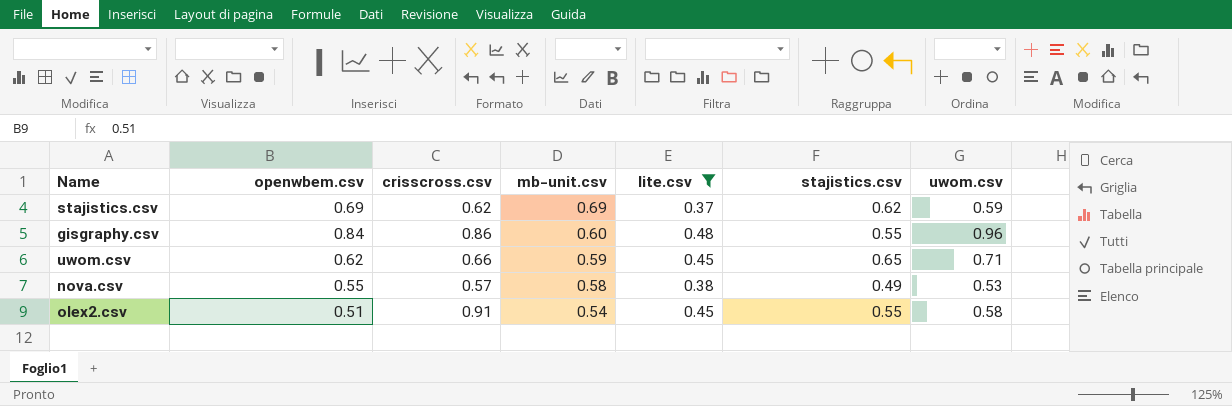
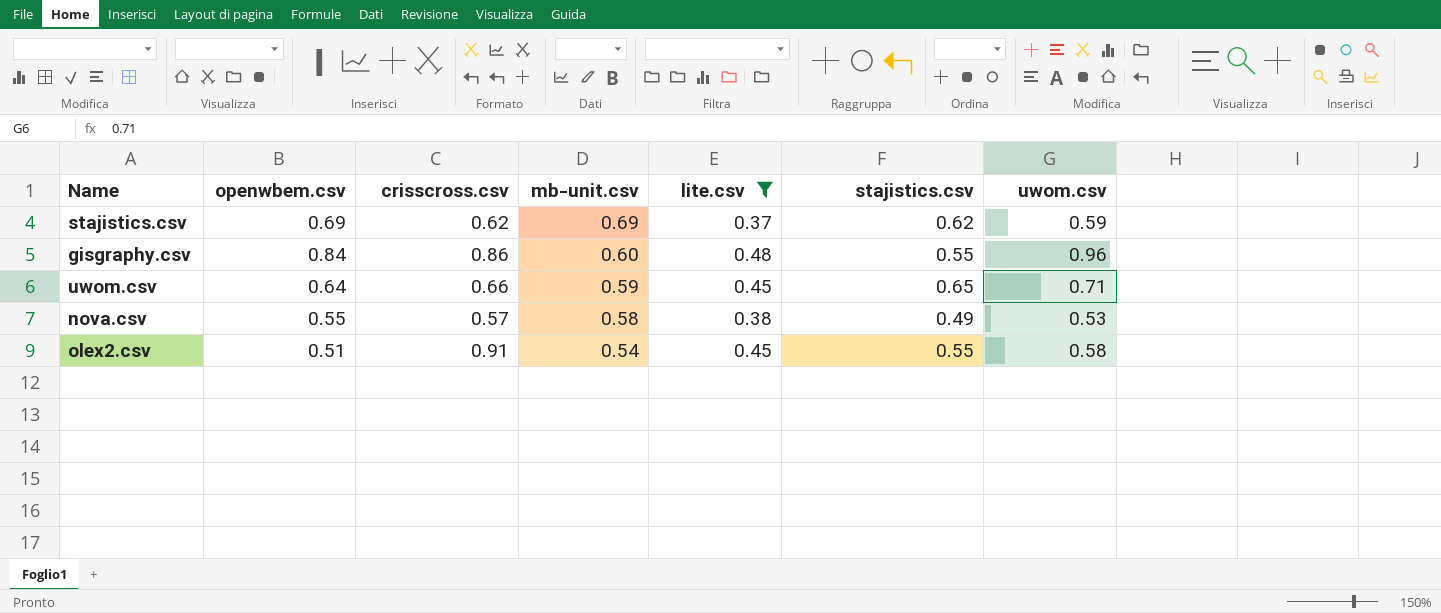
uwom.csv | openwbem.csv: 0.62 -> 0.64

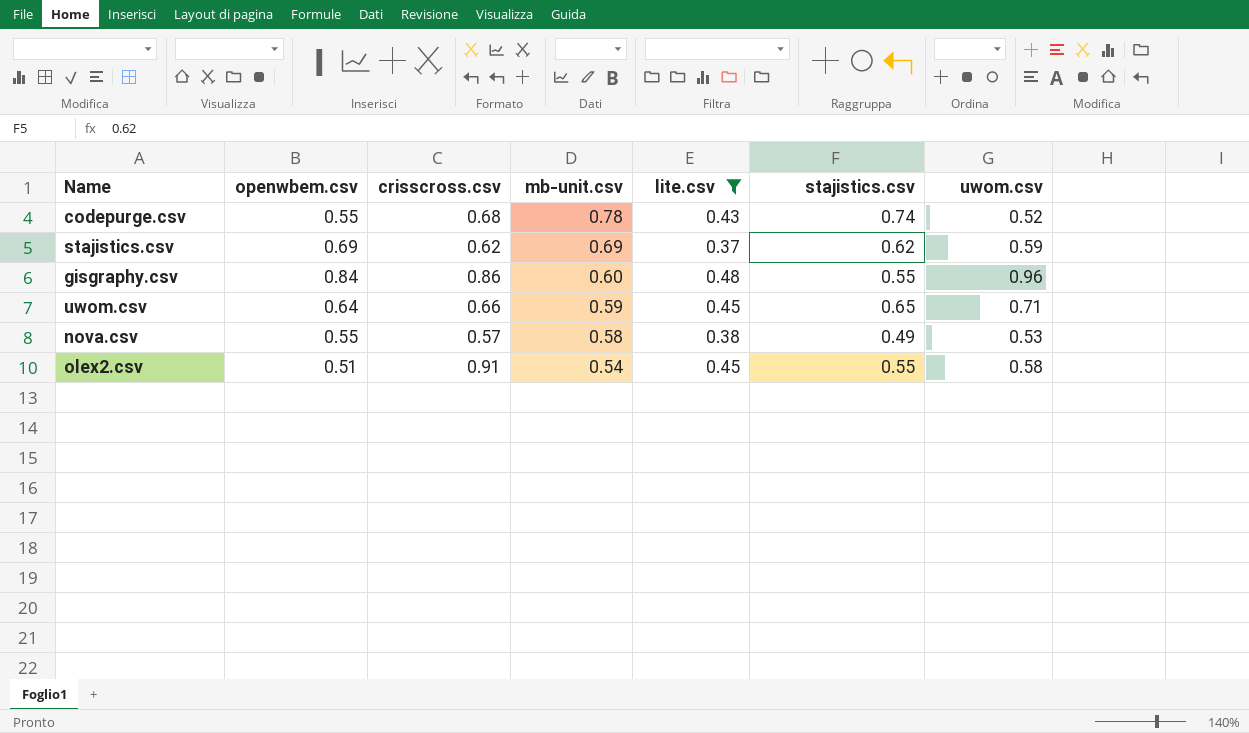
row codepurge.csv: none -> 0.55 | 0.68 | 0.78 | 0.43 | 0.74 | 0.52

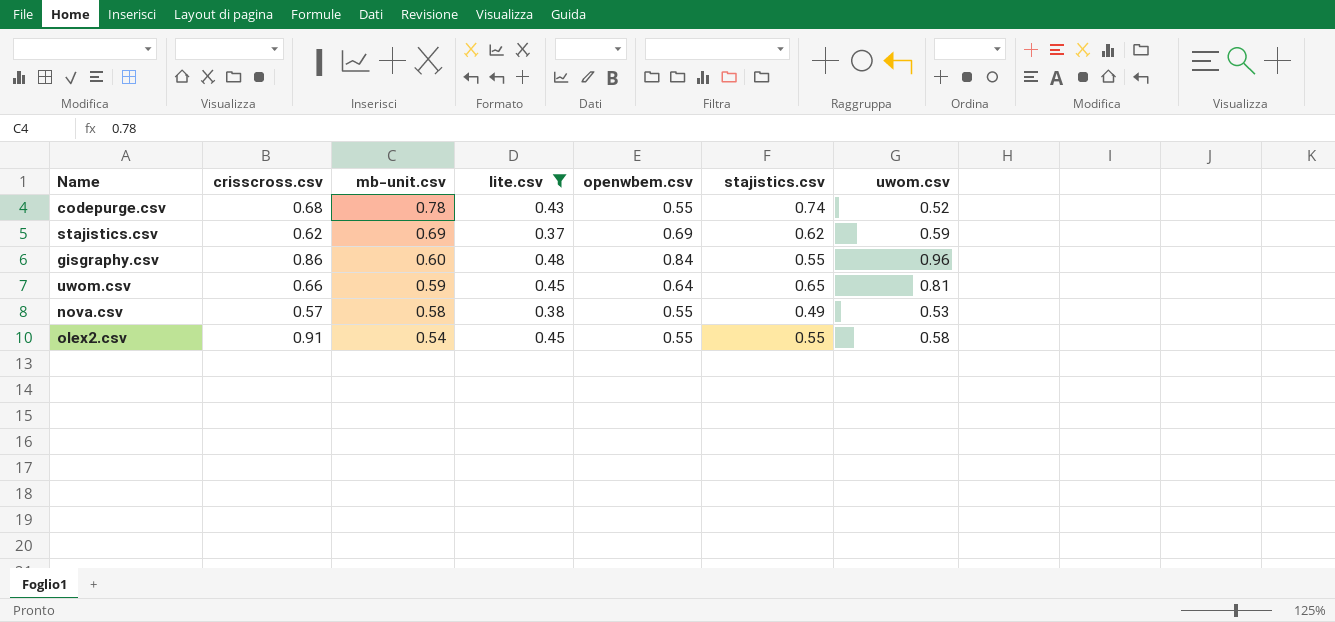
column openwbem.csv | position: 2 -> 5
uwom.csv | uwom.csv: 0.71 -> 0.81
olex2.csv | openwbem.csv: 0.51 -> 0.55

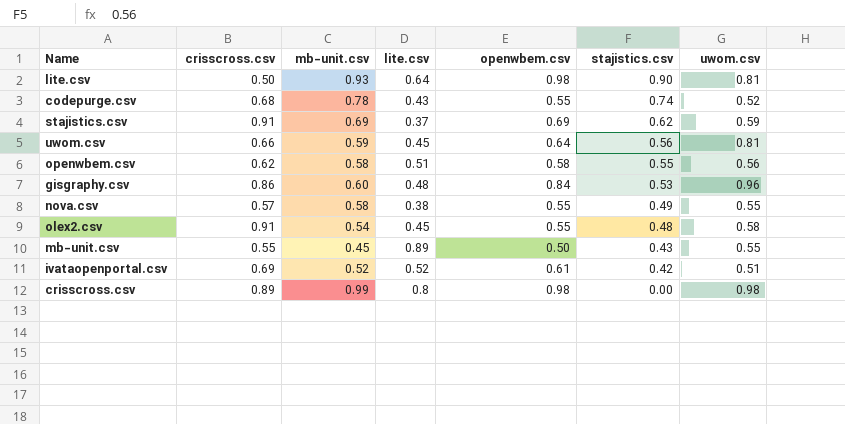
filter: lite.csv <= 0.48 -> none
row order: mb-unit.csv descending -> stajistics.csv descending
stajistics.csv | crisscross.csv: 0.62 -> 0.91
uwom.csv | stajistics.csv: 0.65 -> 0.56
gisgraphy.csv | stajistics.csv: 0.55 -> 0.53
nova.csv | uwom.csv: 0.53 -> 0.55
olex2.csv | stajistics.csv: 0.55 -> 0.48

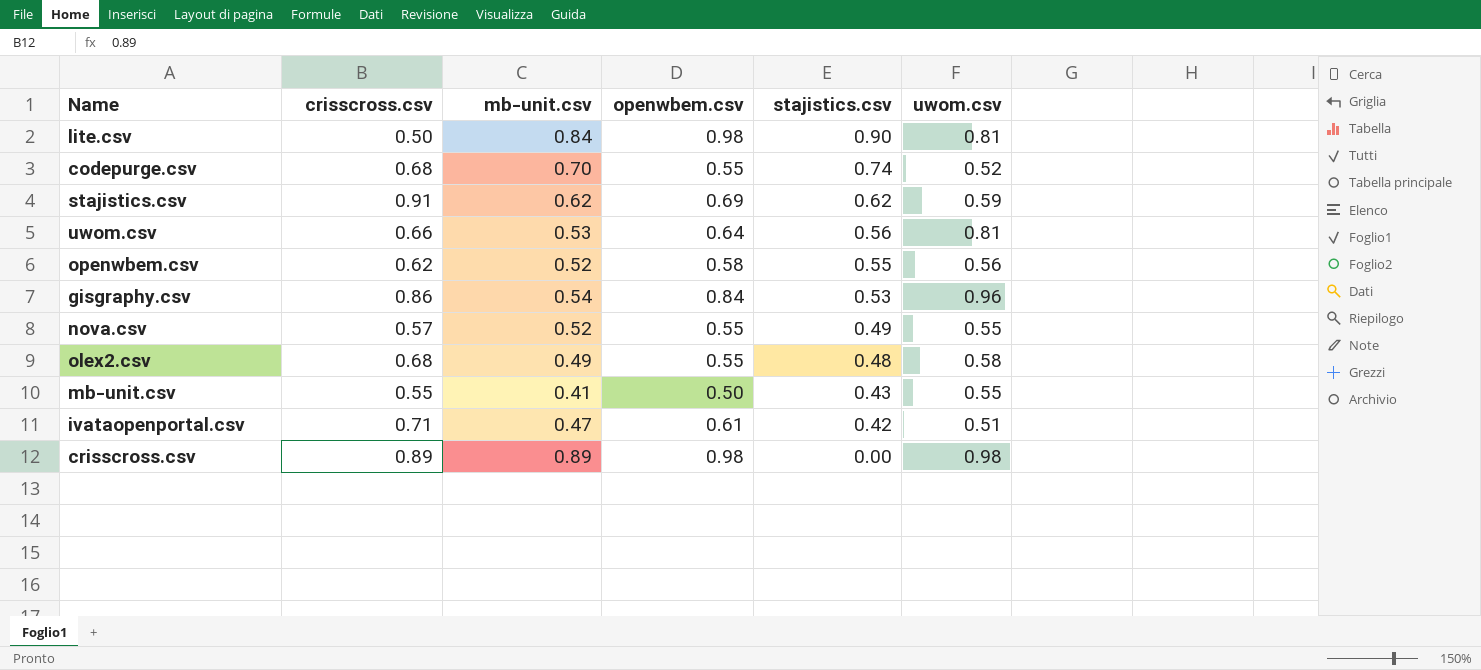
column lite.csv | position: 4 -> none
lite.csv | mb-unit.csv: 0.93 -> 0.84
codepurge.csv | mb-unit.csv: 0.78 -> 0.70
stajistics.csv | mb-unit.csv: 0.69 -> 0.62
uwom.csv | mb-unit.csv: 0.59 -> 0.53
openwbem.csv | mb-unit.csv: 0.58 -> 0.52
gisgraphy.csv | mb-unit.csv: 0.60 -> 0.54
nova.csv | mb-unit.csv: 0.58 -> 0.52
olex2.csv | crisscross.csv: 0.91 -> 0.68
olex2.csv | mb-unit.csv: 0.54 -> 0.49
mb-unit.csv | mb-unit.csv: 0.45 -> 0.41
ivataopenportal.csv | crisscross.csv: 0.69 -> 0.71
ivataopenportal.csv | mb-unit.csv: 0.52 -> 0.47
crisscross.csv | mb-unit.csv: 0.99 -> 0.89

